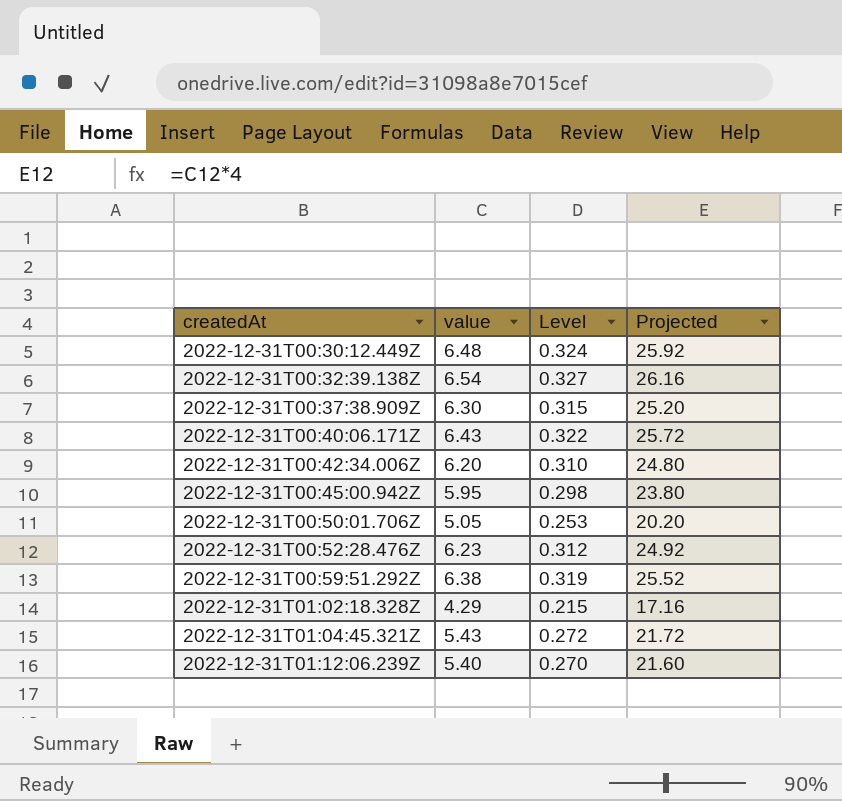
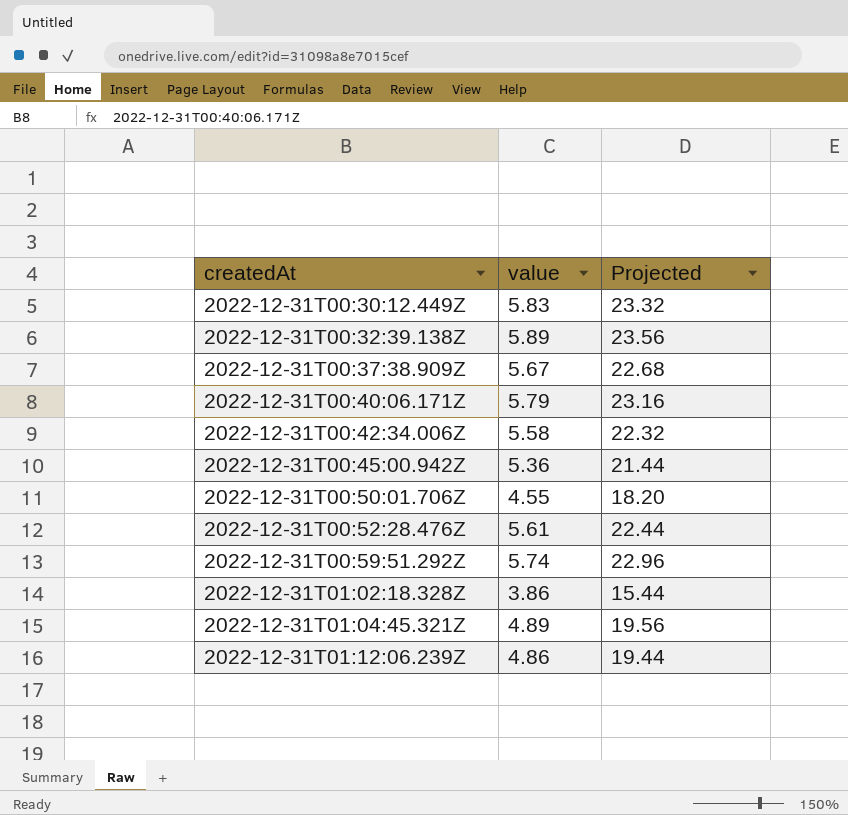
column Level | formula: [value] * 0.05 -> none
2022-12-31T00:30:12.449Z | value: 6.48 -> 5.83
2022-12-31T00:30:12.449Z | Projected: 25.92 -> 23.32
2022-12-31T00:32:39.138Z | value: 6.54 -> 5.89
2022-12-31T00:32:39.138Z | Projected: 26.16 -> 23.56
2022-12-31T00:37:38.909Z | value: 6.30 -> 5.67
2022-12-31T00:37:38.909Z | Projected: 25.20 -> 22.68
2022-12-31T00:40:06.171Z | value: 6.43 -> 5.79
2022-12-31T00:40:06.171Z | Projected: 25.72 -> 23.16
2022-12-31T00:42:34.006Z | value: 6.20 -> 5.58
2022-12-31T00:42:34.006Z | Projected: 24.80 -> 22.32
2022-12-31T00:45:00.942Z | value: 5.95 -> 5.36
2022-12-31T00:45:00.942Z | Projected: 23.80 -> 21.44
2022-12-31T00:50:01.706Z | value: 5.05 -> 4.55
2022-12-31T00:50:01.706Z | Projected: 20.20 -> 18.20
2022-12-31T00:52:28.476Z | value: 6.23 -> 5.61
2022-12-31T00:52:28.476Z | Projected: 24.92 -> 22.44
2022-12-31T00:59:51.292Z | value: 6.38 -> 5.74
2022-12-31T00:59:51.292Z | Projected: 25.52 -> 22.96
2022-12-31T01:02:18.328Z | value: 4.29 -> 3.86
2022-12-31T01:02:18.328Z | Projected: 17.16 -> 15.44
2022-12-31T01:04:45.321Z | value: 5.43 -> 4.89
2022-12-31T01:04:45.321Z | Projected: 21.72 -> 19.56
2022-12-31T01:12:06.239Z | value: 5.40 -> 4.86
2022-12-31T01:12:06.239Z | Projected: 21.60 -> 19.44

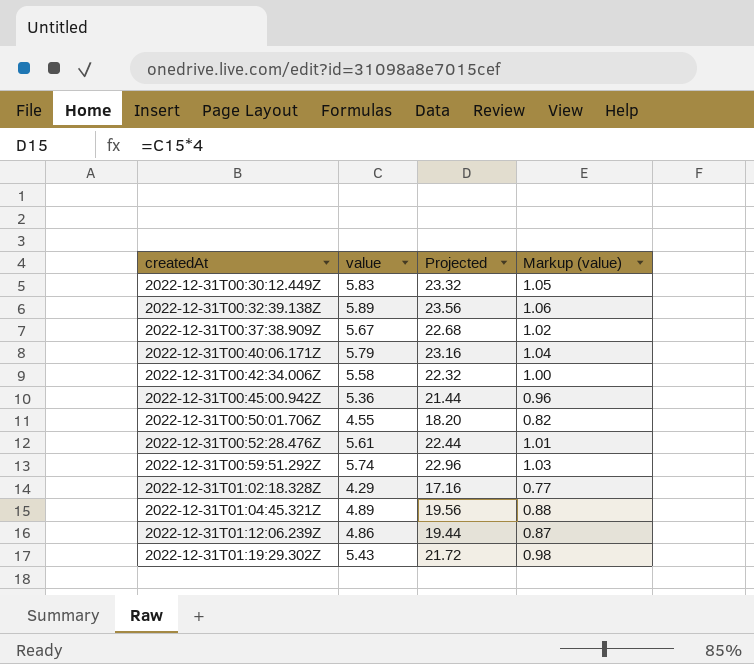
column Markup (value) | formula: none -> [value] * 0.18
2022-12-31T01:02:18.328Z | value: 3.86 -> 4.29
2022-12-31T01:02:18.328Z | Projected: 15.44 -> 17.16
row 2022-12-31T01:19:29.302Z: none -> 5.43 | 21.72 | 0.98

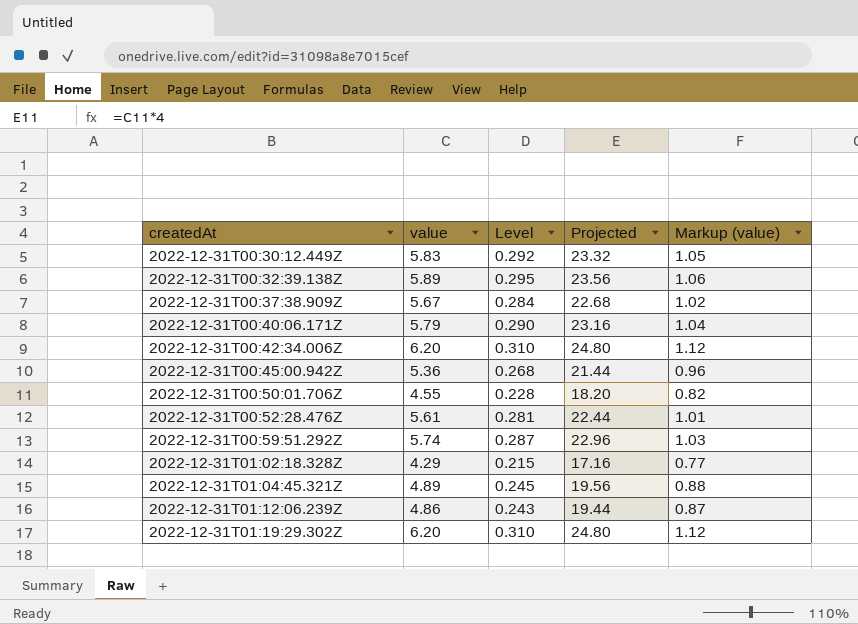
column Level | formula: none -> [value] * 0.05
2022-12-31T00:42:34.006Z | value: 5.58 -> 6.20
2022-12-31T00:42:34.006Z | Projected: 22.32 -> 24.80
2022-12-31T00:42:34.006Z | Markup (value): 1.00 -> 1.12
2022-12-31T01:19:29.302Z | value: 5.43 -> 6.20
2022-12-31T01:19:29.302Z | Projected: 21.72 -> 24.80
2022-12-31T01:19:29.302Z | Markup (value): 0.98 -> 1.12

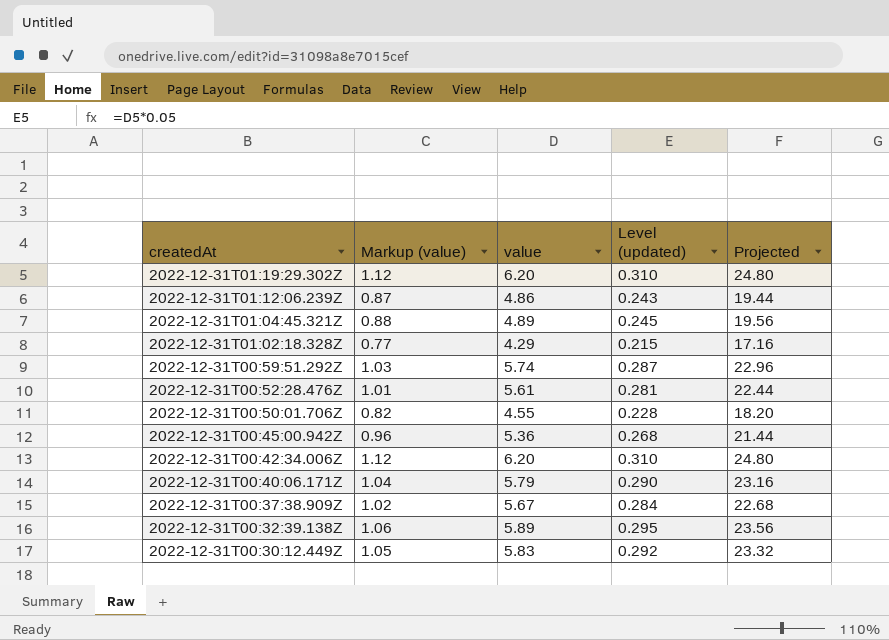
row order: createdAt ascending -> createdAt descending
column Markup (value) | position: 5 -> 2
column name: Level -> Level (updated)

